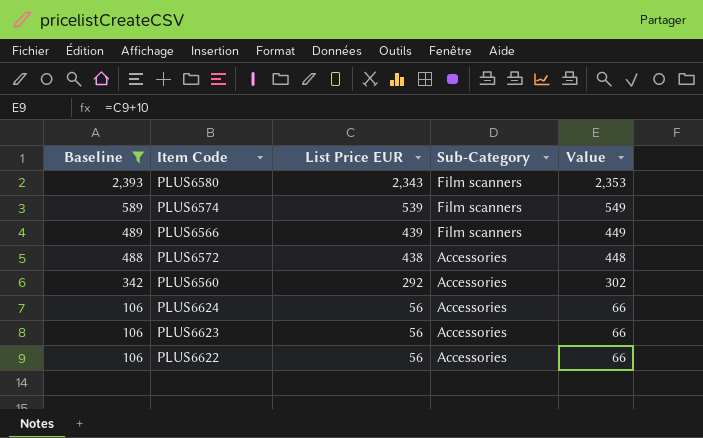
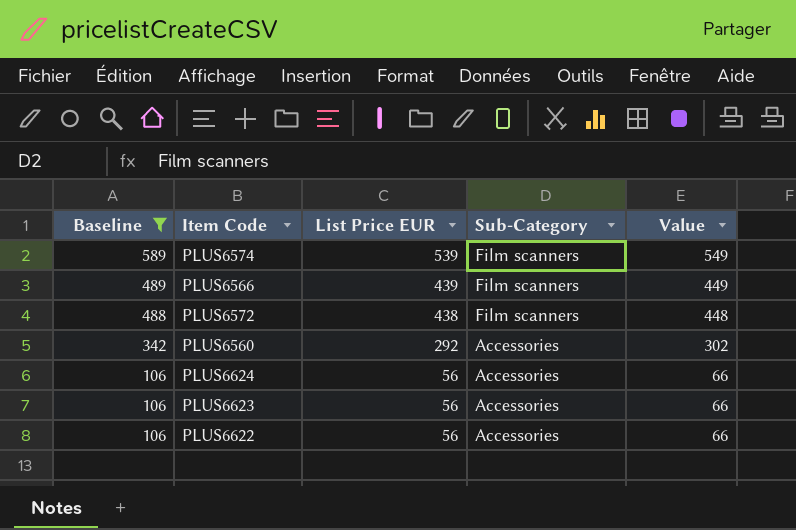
row PLUS6580: 2,393 | 2,343 | Film scanners | 2,353 -> none
PLUS6572 | Sub-Category: Accessories -> Film scanners

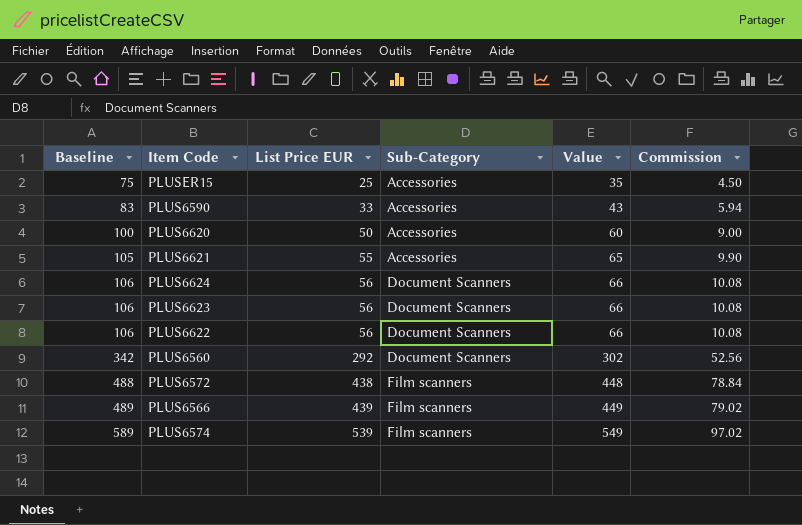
filter: Baseline >= 106 -> none
row order: Baseline descending -> Baseline ascending
column Commission | formula: none -> [List Price EUR] * 0.18
PLUS6624 | Sub-Category: Accessories -> Document Scanners
PLUS6623 | Sub-Category: Accessories -> Document Scanners
PLUS6622 | Sub-Category: Accessories -> Document Scanners
PLUS6560 | Sub-Category: Accessories -> Document Scanners

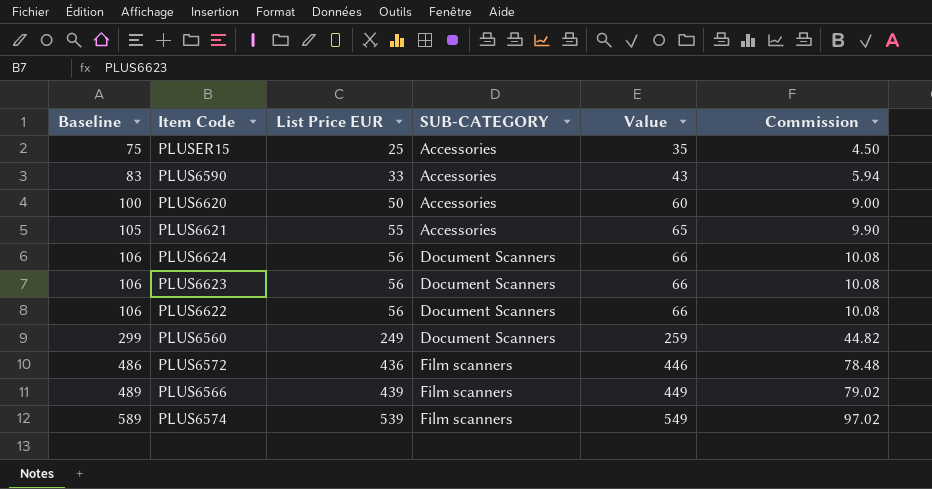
column name: Sub-Category -> SUB-CATEGORY
PLUS6560 | Baseline: 342 -> 299
PLUS6560 | List Price EUR: 292 -> 249
PLUS6560 | Value: 302 -> 259
PLUS6560 | Commission: 52.56 -> 44.82
PLUS6572 | Baseline: 488 -> 486
PLUS6572 | List Price EUR: 438 -> 436
PLUS6572 | Value: 448 -> 446
PLUS6572 | Commission: 78.84 -> 78.48

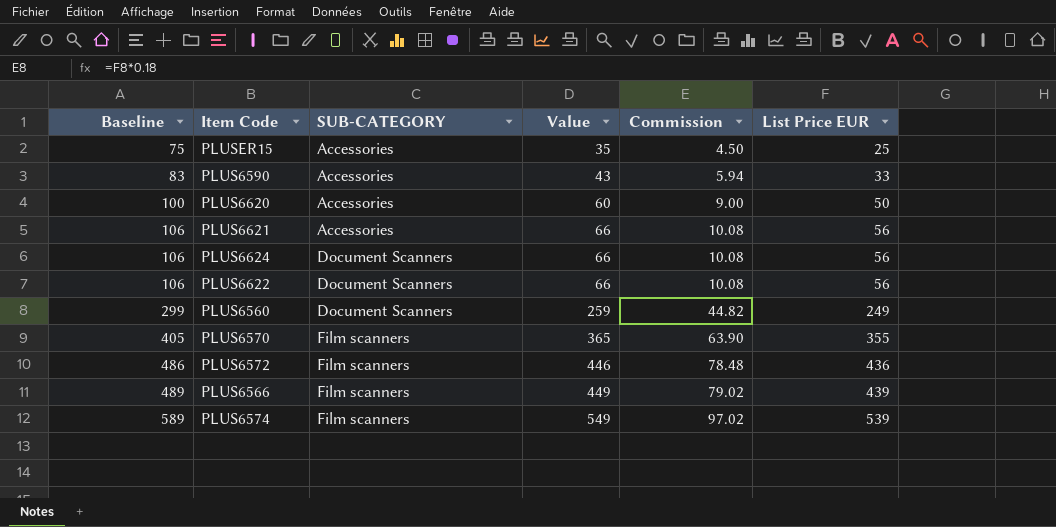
column List Price EUR | position: 3 -> 6
row PLUS6623: 106 | 56 | Document Scanners | 66 | 10.08 -> none
PLUS6621 | Baseline: 105 -> 106
PLUS6621 | Value: 65 -> 66
PLUS6621 | Commission: 9.90 -> 10.08
PLUS6621 | List Price EUR: 55 -> 56
row PLUS6570: none -> 405 | Film scanners | 365 | 63.90 | 355

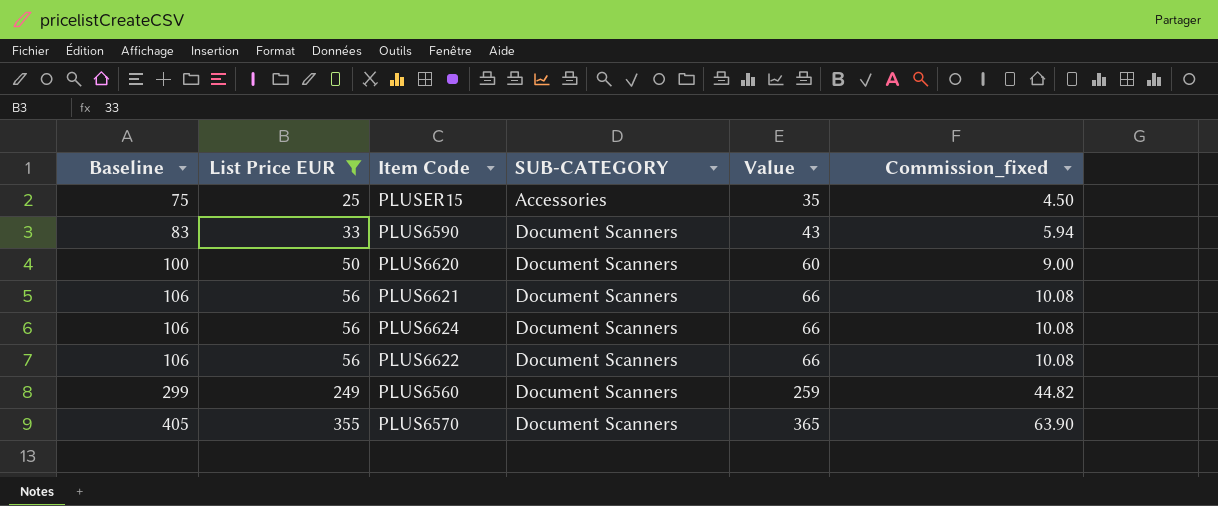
filter: none -> List Price EUR <= 355
column List Price EUR | position: 6 -> 2
column name: Commission -> Commission_fixed
PLUS6590 | SUB-CATEGORY: Accessories -> Document Scanners
PLUS6620 | SUB-CATEGORY: Accessories -> Document Scanners
PLUS6621 | SUB-CATEGORY: Accessories -> Document Scanners
PLUS6570 | SUB-CATEGORY: Film scanners -> Document Scanners

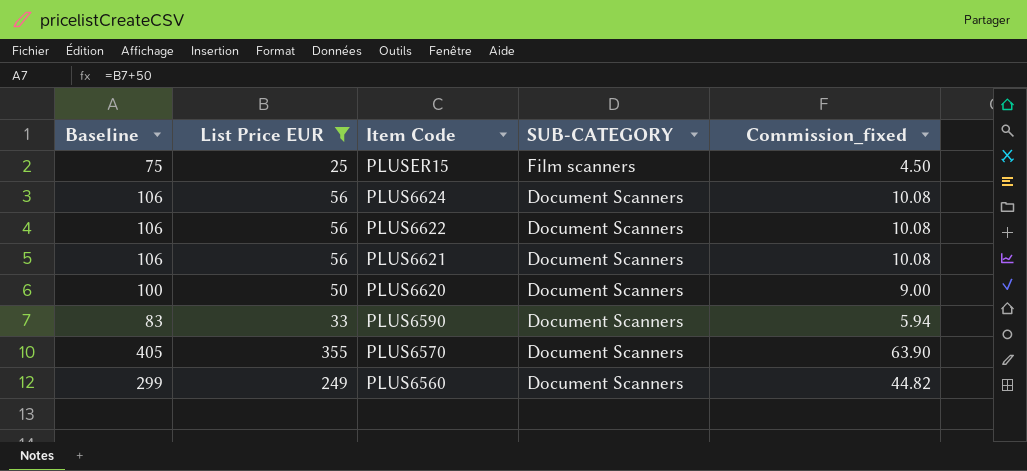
row order: Baseline ascending -> Item Code descending
column Value | formula: [List Price EUR] + 10 -> none
PLUSER15 | SUB-CATEGORY: Accessories -> Film scanners

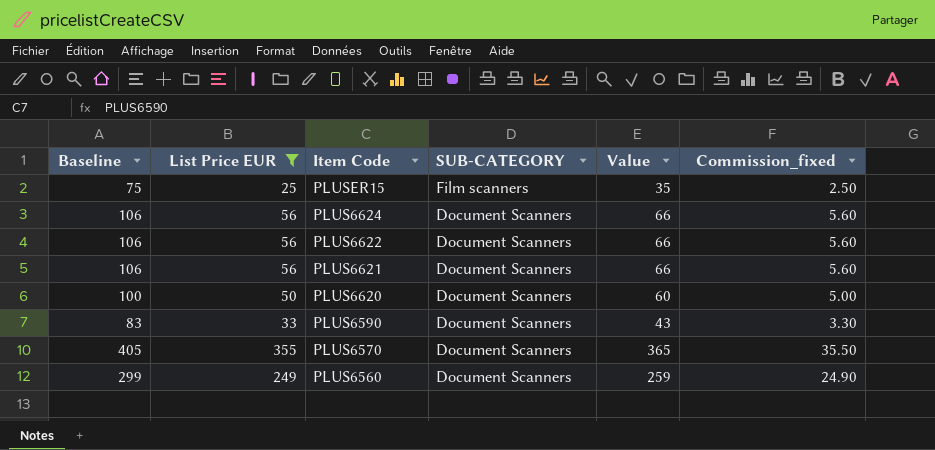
column Value | formula: none -> [List Price EUR] + 10
column Commission_fixed | formula: [List Price EUR] * 0.18 -> [List Price EUR] * 0.1

